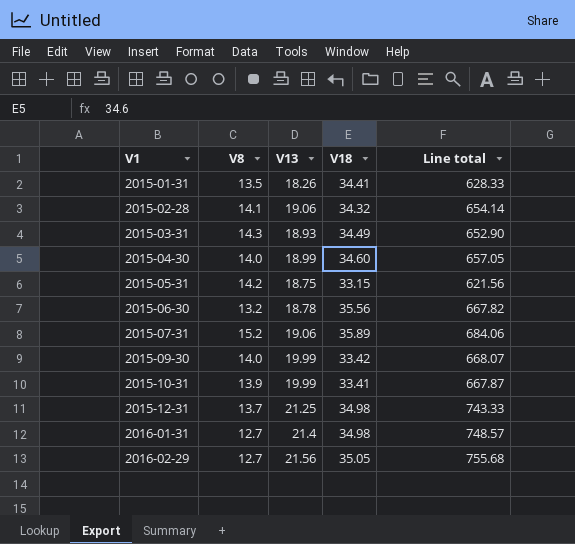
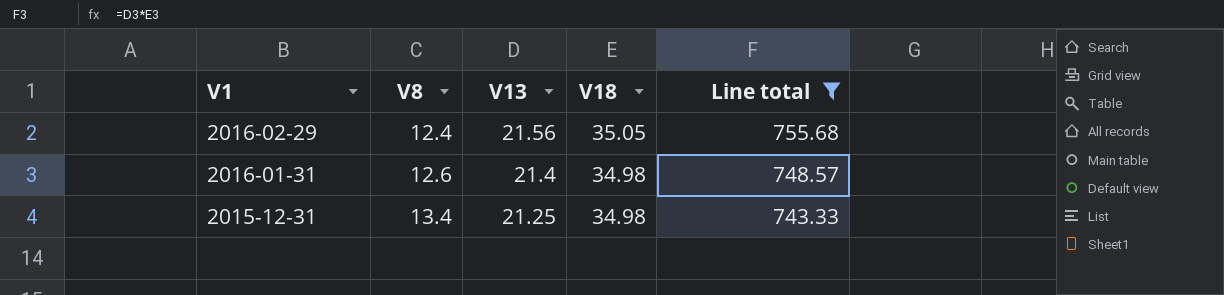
filter: none -> Line total >= 743.33
row order: V1 ascending -> V1 descending
2016-02-29 | V8: 12.7 -> 12.4
2016-01-31 | V8: 12.7 -> 12.6
2015-12-31 | V8: 13.7 -> 13.4

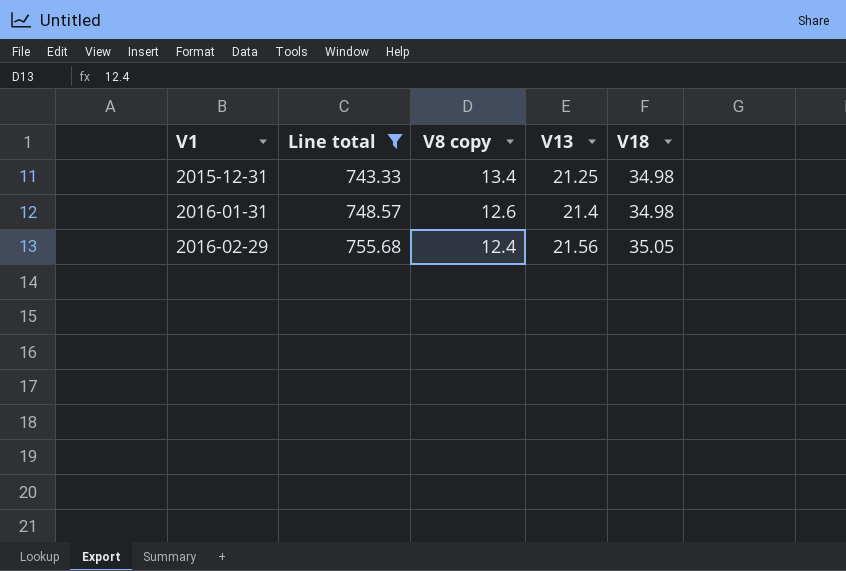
row order: V1 descending -> V1 ascending
column Line total | position: 5 -> 2
column name: V8 -> V8 copy

